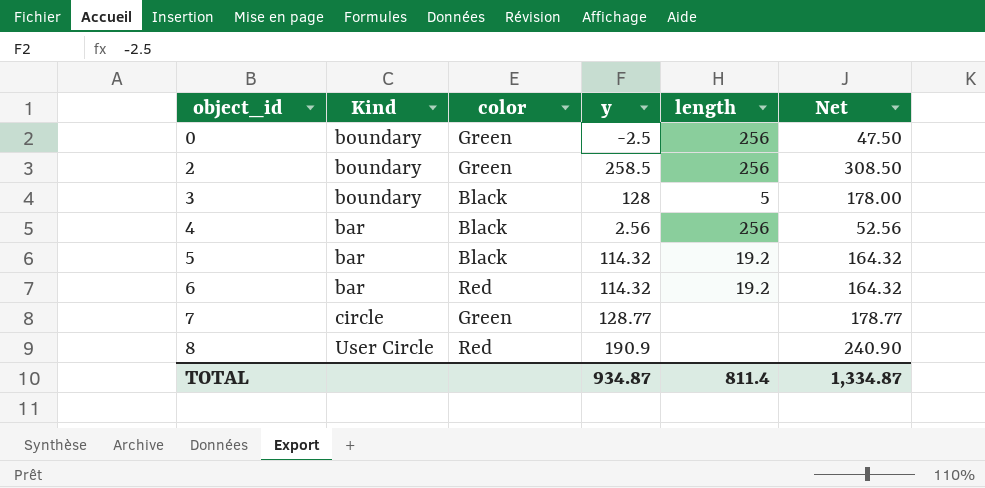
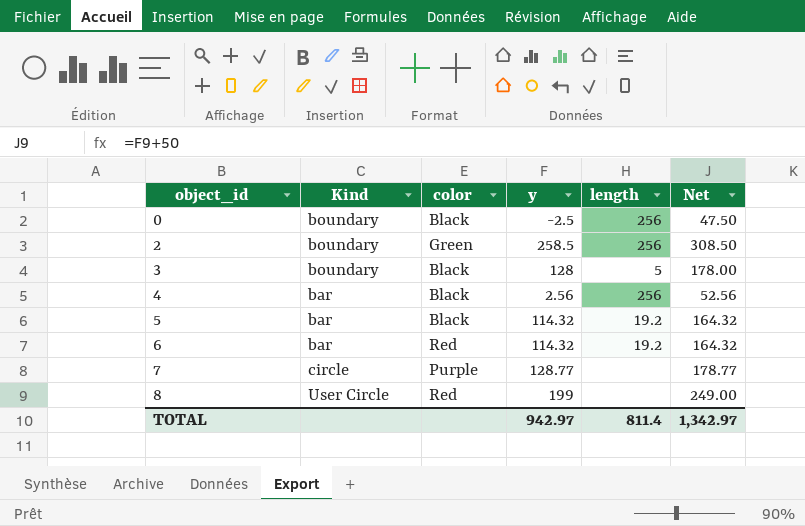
0 | color: Green -> Black
7 | color: Green -> Purple
8 | y: 190.9 -> 199
8 | Net: 240.90 -> 249.00
TOTAL | y: 934.87 -> 942.97
TOTAL | Net: 1,334.87 -> 1,342.97

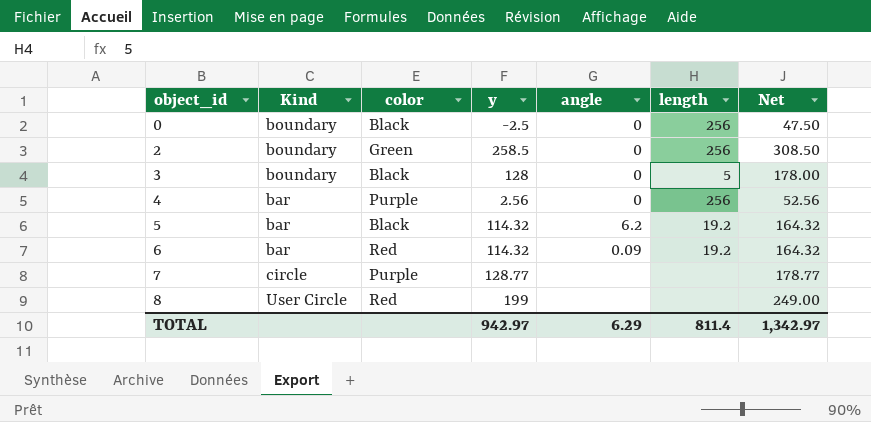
column angle | position: none -> 5
4 | color: Black -> Purple

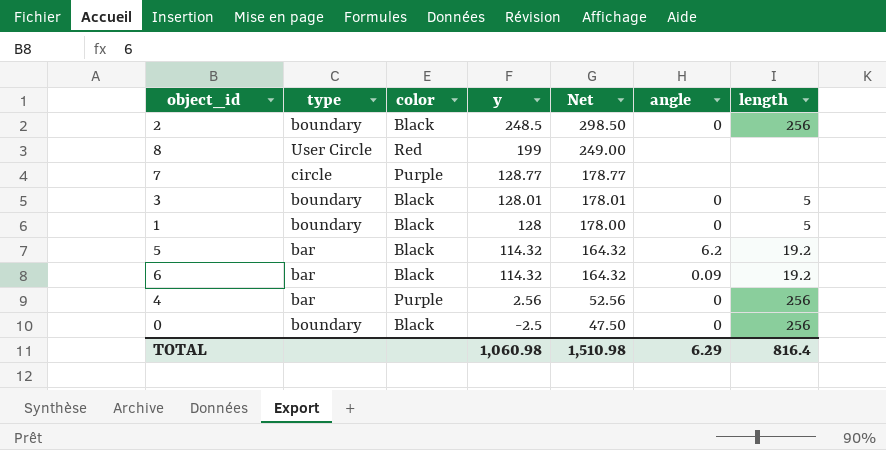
row order: object_id ascending -> y descending
column name: Kind -> type
column Net | position: 7 -> 5
2 | color: Green -> Black
2 | y: 258.5 -> 248.5
2 | Net: 308.50 -> 298.50
3 | y: 128 -> 128.01
3 | Net: 178.00 -> 178.01
row 1: none -> boundary | Black | 128 | 178.00 | 0 | 5
6 | color: Red -> Black
TOTAL | y: 942.97 -> 1,060.98
TOTAL | Net: 1,342.97 -> 1,510.98
TOTAL | length: 811.4 -> 816.4

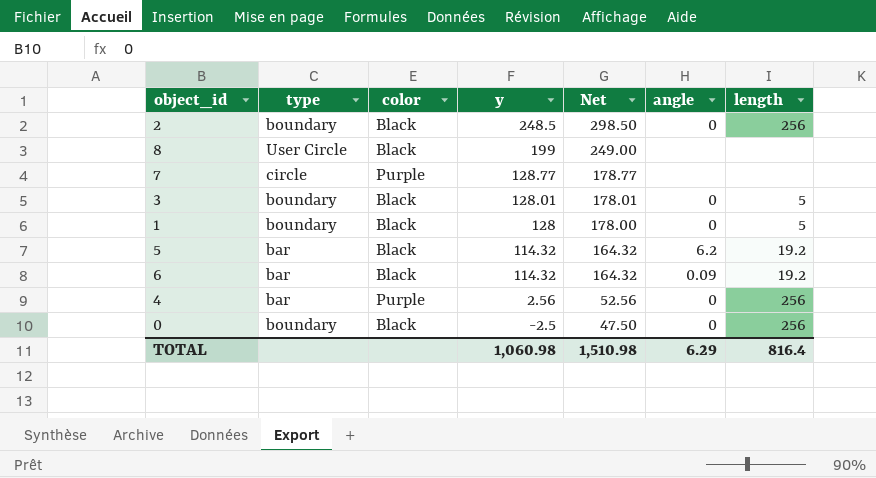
8 | color: Red -> Black

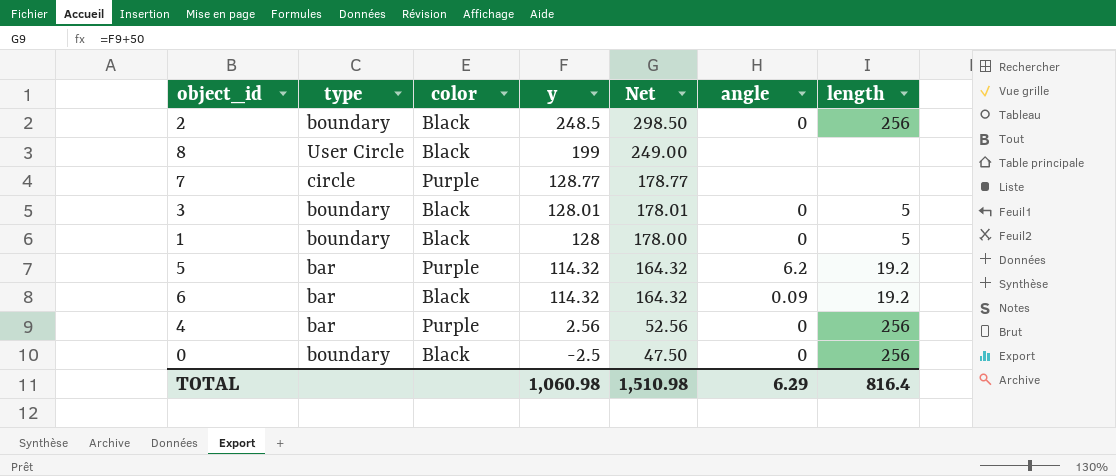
5 | color: Black -> Purple

